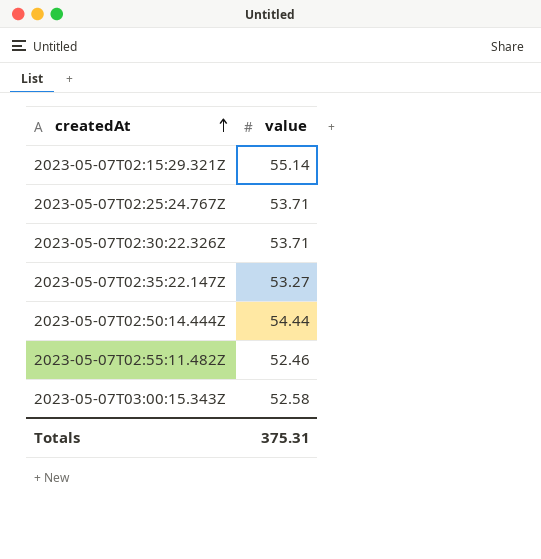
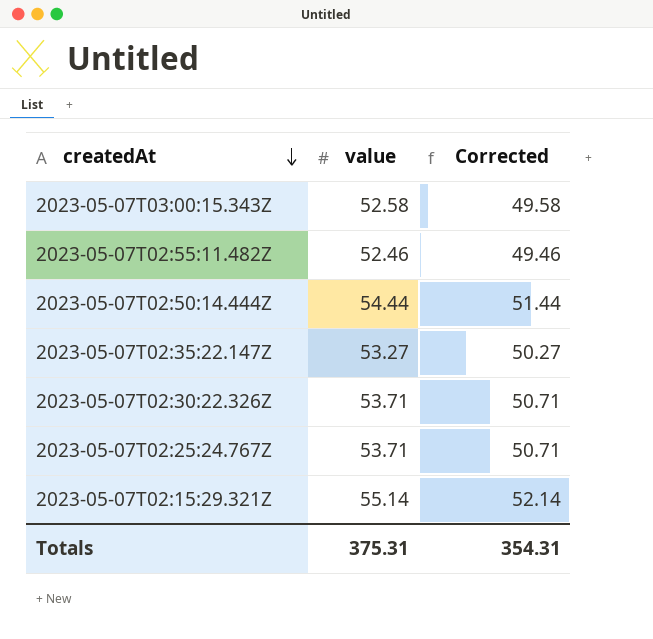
row order: createdAt ascending -> createdAt descending
column Corrected | formula: none -> [value] - 3

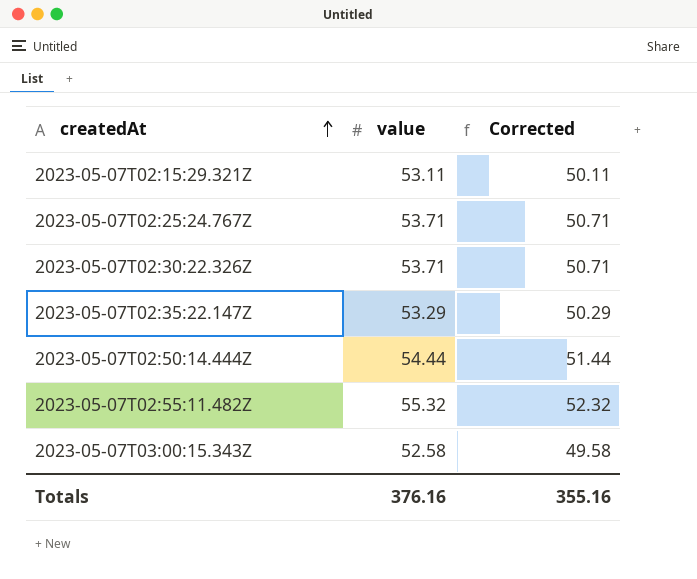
row order: createdAt descending -> createdAt ascending
2023-05-07T02:15:29.321Z | value: 55.14 -> 53.11
2023-05-07T02:15:29.321Z | Corrected: 52.14 -> 50.11
2023-05-07T02:35:22.147Z | value: 53.27 -> 53.29
2023-05-07T02:35:22.147Z | Corrected: 50.27 -> 50.29
2023-05-07T02:55:11.482Z | value: 52.46 -> 55.32
2023-05-07T02:55:11.482Z | Corrected: 49.46 -> 52.32
Totals | value: 375.31 -> 376.16
Totals | Corrected: 354.31 -> 355.16

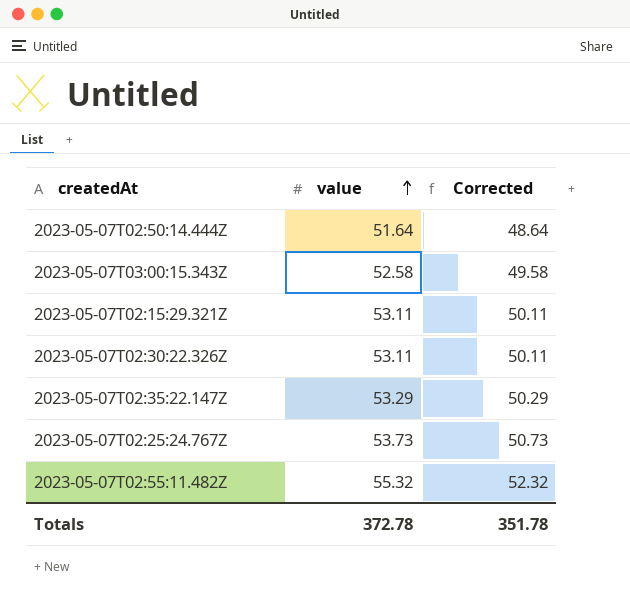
row order: createdAt ascending -> value ascending
2023-05-07T02:50:14.444Z | value: 54.44 -> 51.64
2023-05-07T02:50:14.444Z | Corrected: 51.44 -> 48.64
2023-05-07T02:30:22.326Z | value: 53.71 -> 53.11
2023-05-07T02:30:22.326Z | Corrected: 50.71 -> 50.11
2023-05-07T02:25:24.767Z | value: 53.71 -> 53.73
2023-05-07T02:25:24.767Z | Corrected: 50.71 -> 50.73
Totals | value: 376.16 -> 372.78
Totals | Corrected: 355.16 -> 351.78

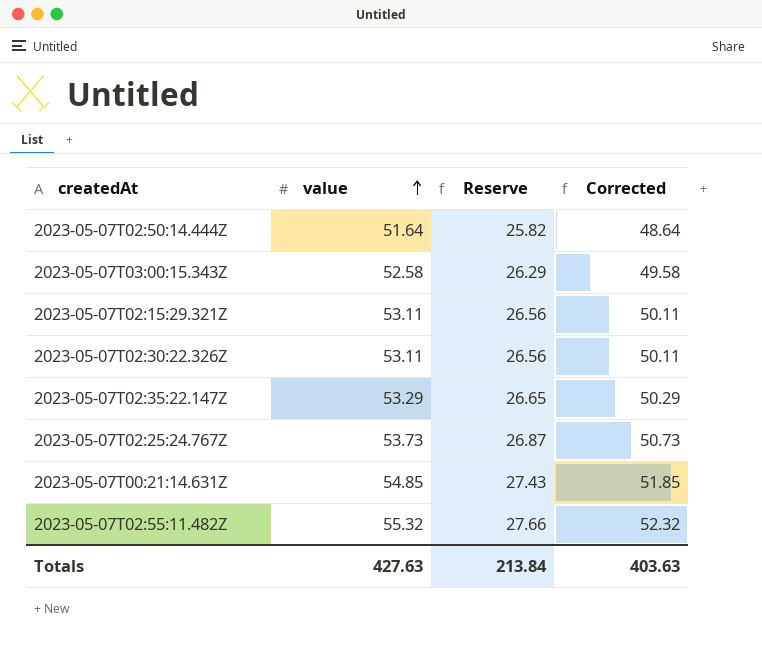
column Reserve | formula: none -> [value] * 0.5
row 2023-05-07T00:21:14.631Z: none -> 54.85 | 27.43 | 51.85
Totals | value: 372.78 -> 427.63
Totals | Corrected: 351.78 -> 403.63

